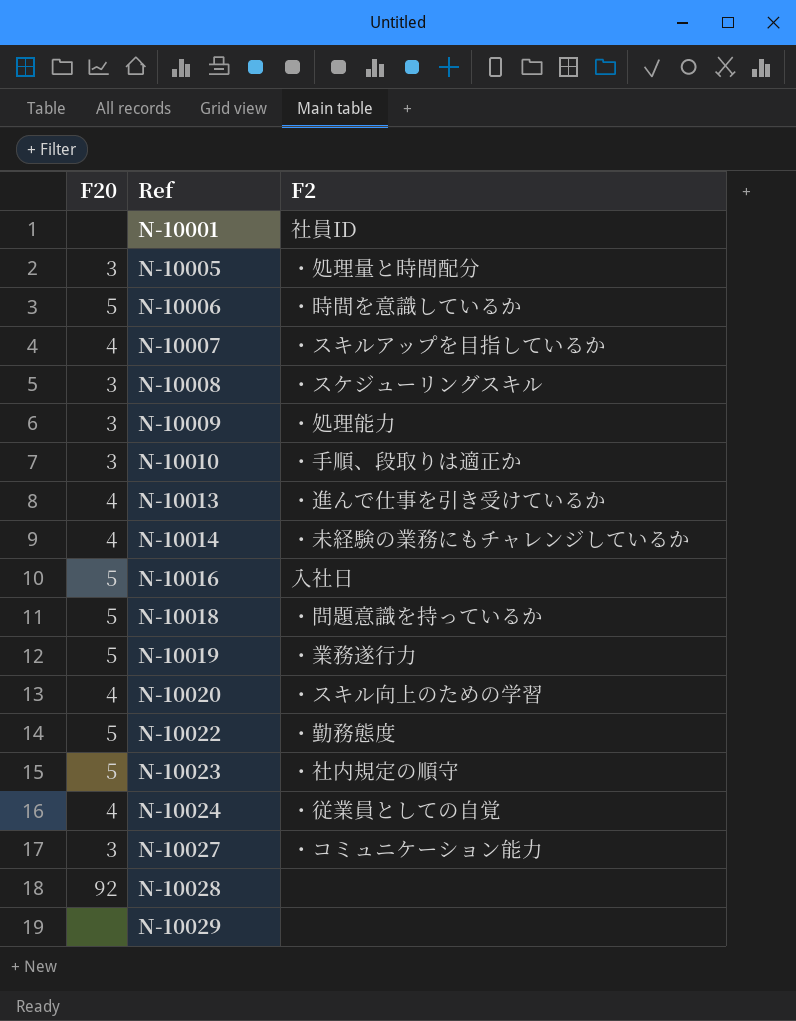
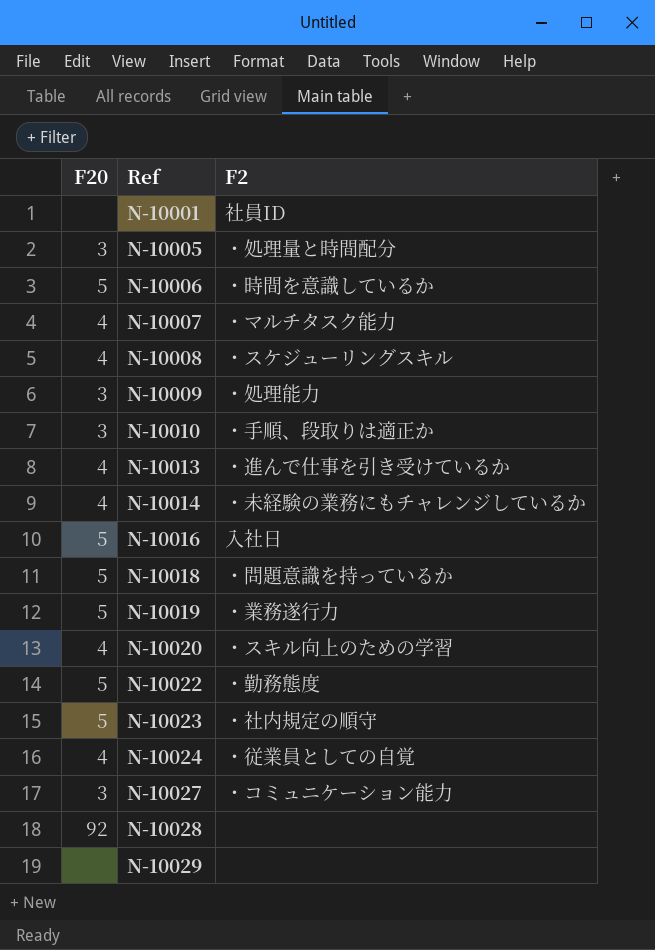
N-10007 | F2: ・スキルアップを目指しているか -> ・マルチタスク能力
N-10008 | F20: 3 -> 4

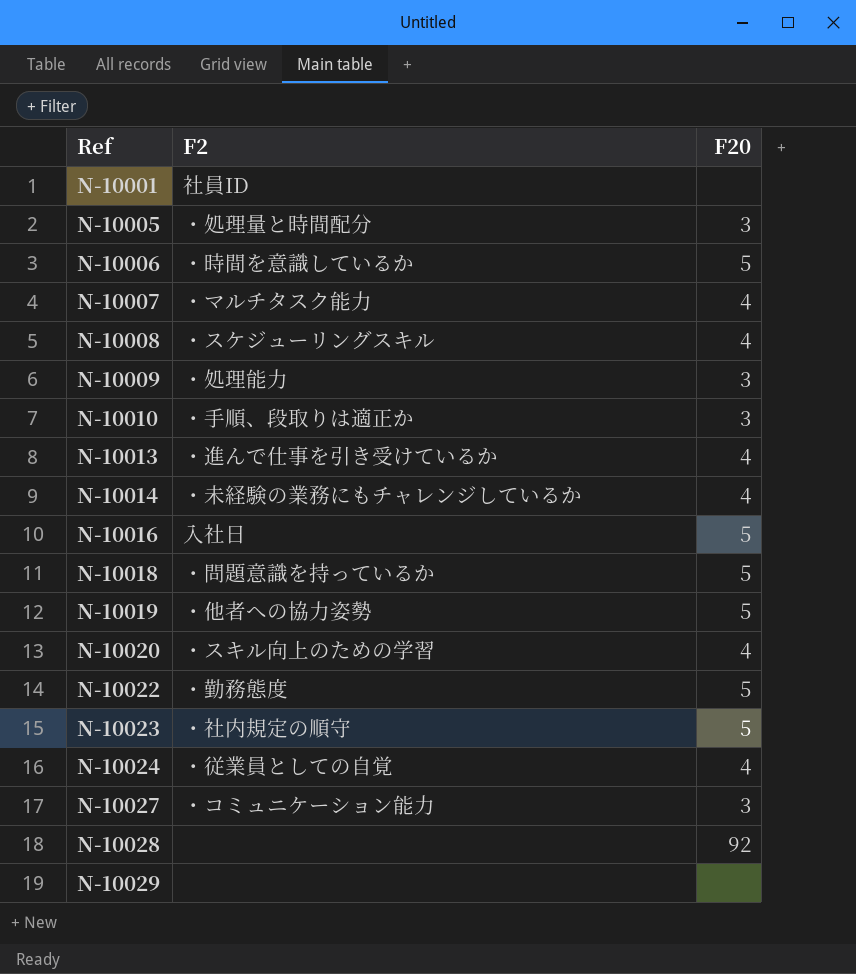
column F20 | position: 1 -> 3
N-10019 | F2: ・業務遂行力 -> ・他者への協力姿勢

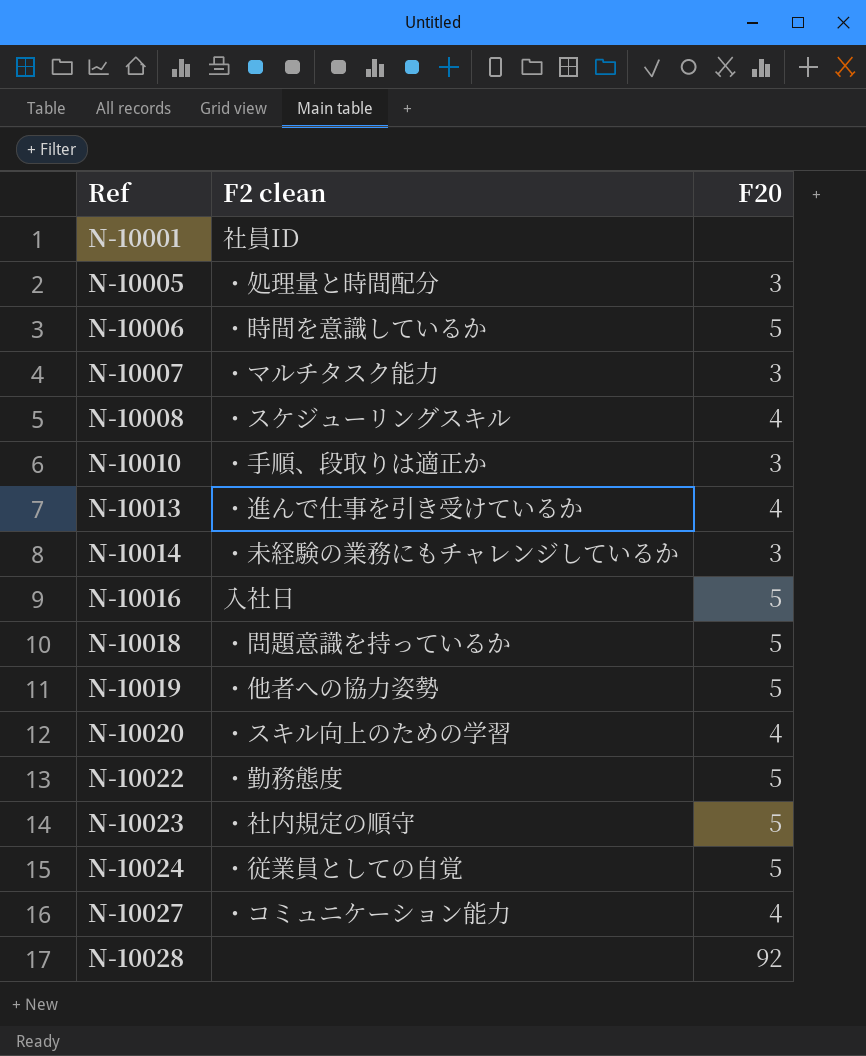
column name: F2 -> F2 clean
row N-10009: ・処理能力 | 3 -> none
row N-10029: none | none -> none
N-10007 | F20: 4 -> 3
N-10014 | F20: 4 -> 3
N-10024 | F20: 4 -> 5
N-10027 | F20: 3 -> 4

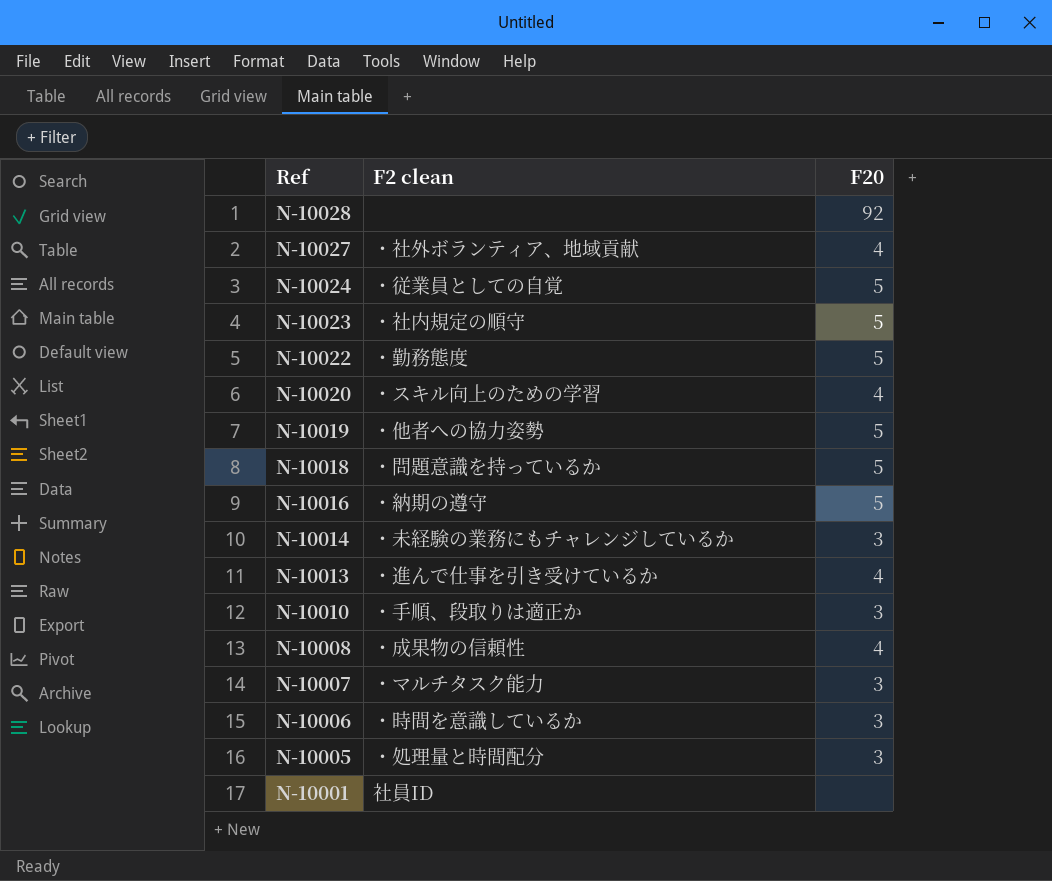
row order: Ref ascending -> Ref descending
N-10027 | F2 clean: ・コミュニケーション能力 -> ・社外ボランティア、地域貢献
N-10016 | F2 clean: 入社日 -> ・納期の遵守
N-10008 | F2 clean: ・スケジューリングスキル -> ・成果物の信頼性
N-10006 | F20: 5 -> 3

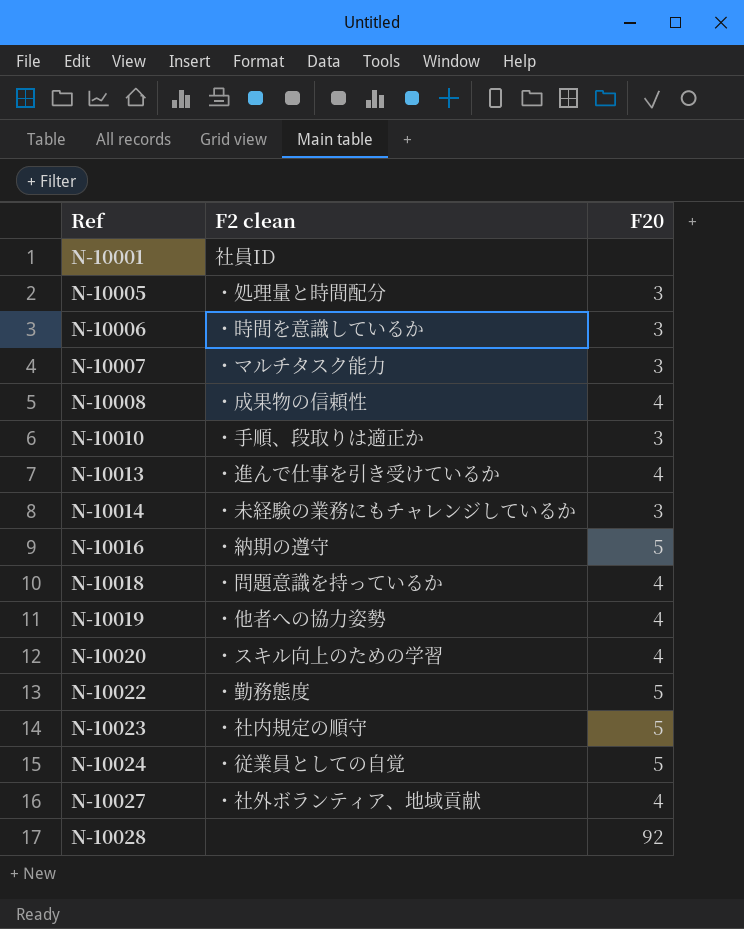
row order: Ref descending -> Ref ascending
N-10018 | F20: 5 -> 4
N-10019 | F20: 5 -> 4

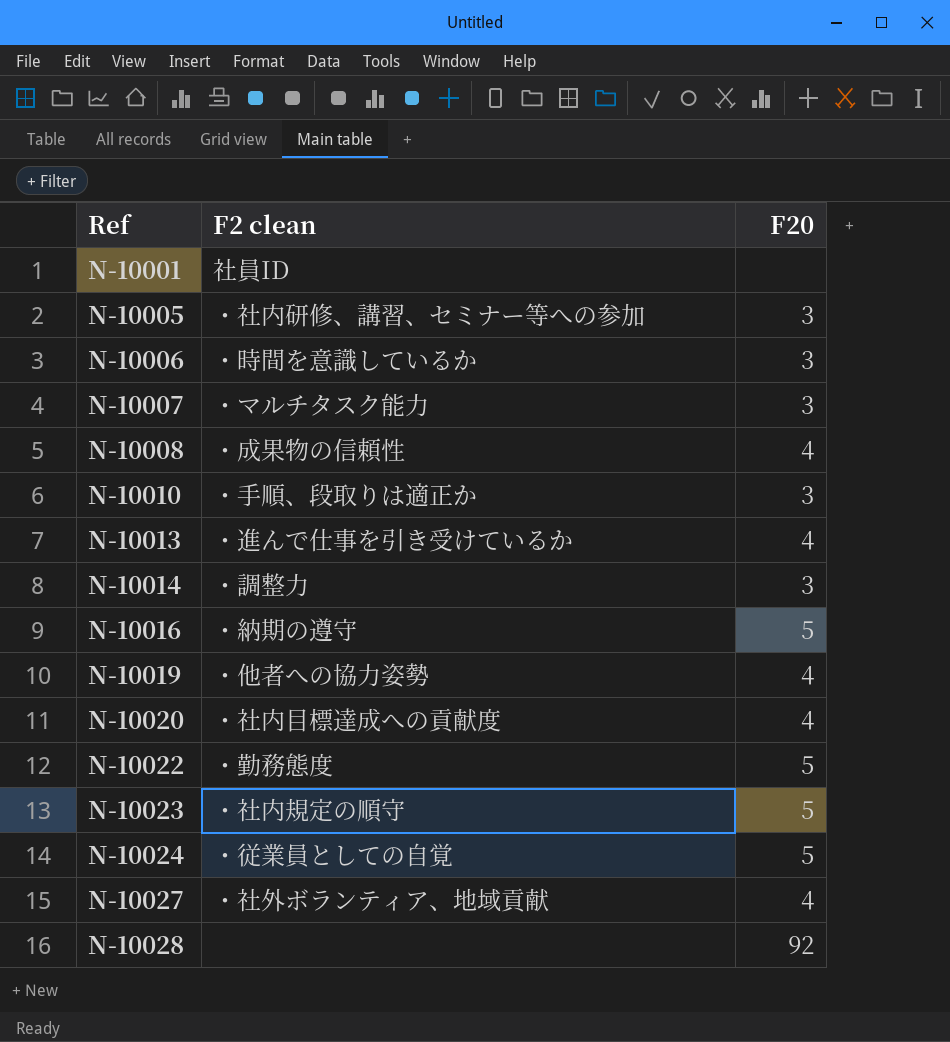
row N-10018: ・問題意識を持っているか | 4 -> none
N-10005 | F2 clean: ・処理量と時間配分 -> ・社内研修、講習、セミナー等への参加
N-10014 | F2 clean: ・未経験の業務にもチャレンジしているか -> ・調整力
N-10020 | F2 clean: ・スキル向上のための学習 -> ・社内目標達成への貢献度

